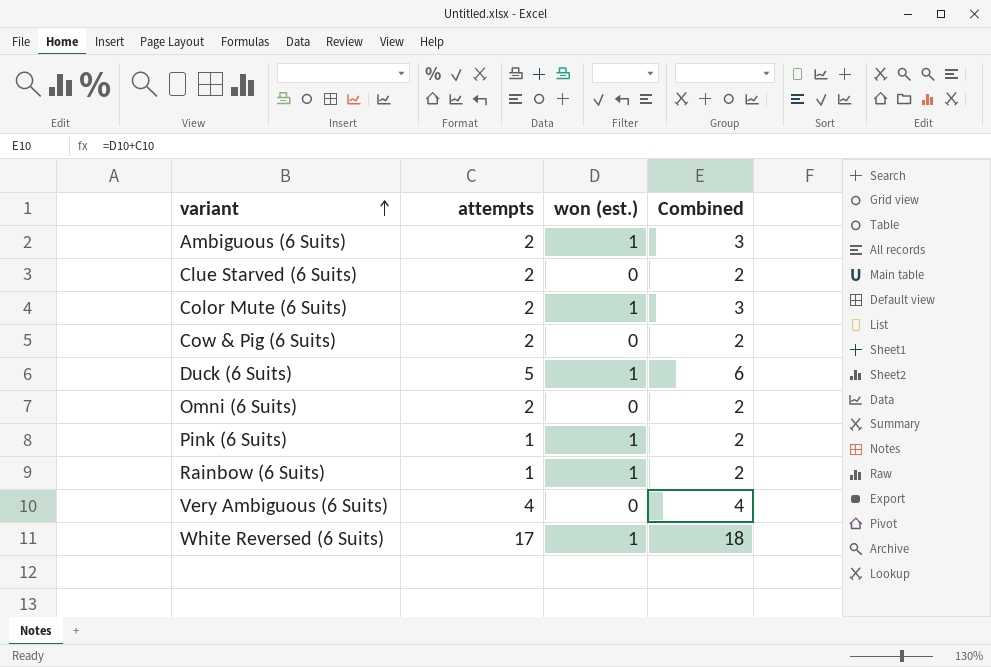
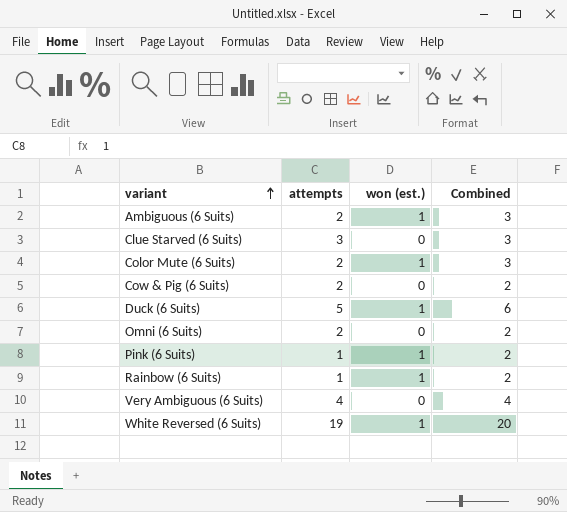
Clue Starved (6 Suits) | attempts: 2 -> 3
Clue Starved (6 Suits) | Combined: 2 -> 3
White Reversed (6 Suits) | attempts: 17 -> 19
White Reversed (6 Suits) | Combined: 18 -> 20

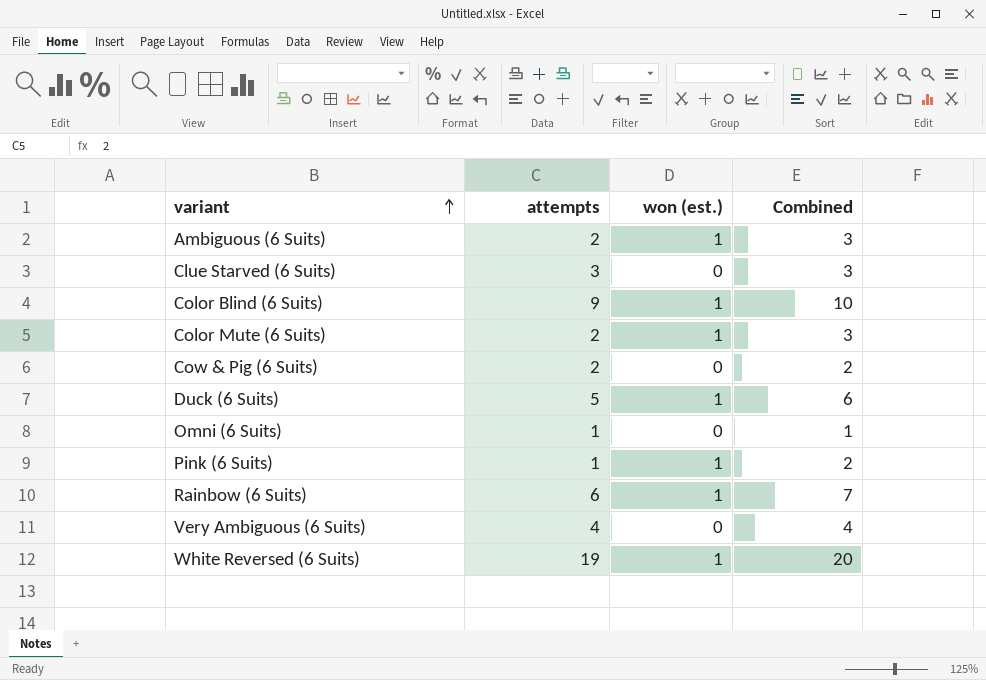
row Color Blind (6 Suits): none -> 9 | 1 | 10
Omni (6 Suits) | attempts: 2 -> 1
Omni (6 Suits) | Combined: 2 -> 1
Rainbow (6 Suits) | attempts: 1 -> 6
Rainbow (6 Suits) | Combined: 2 -> 7

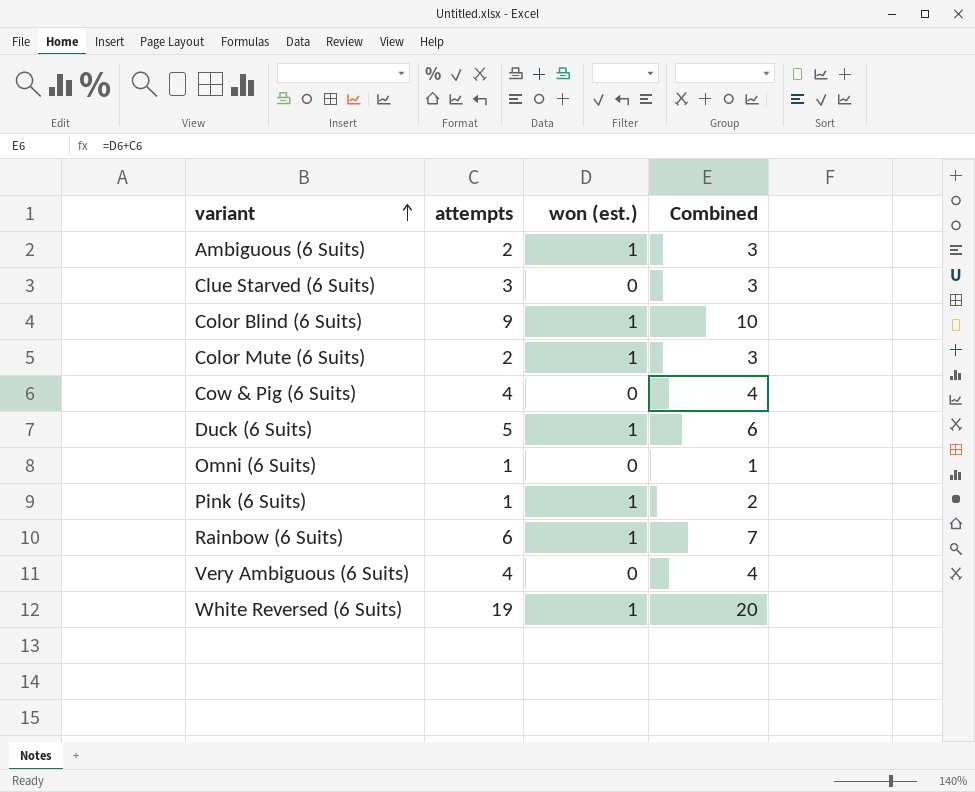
Cow & Pig (6 Suits) | attempts: 2 -> 4
Cow & Pig (6 Suits) | Combined: 2 -> 4

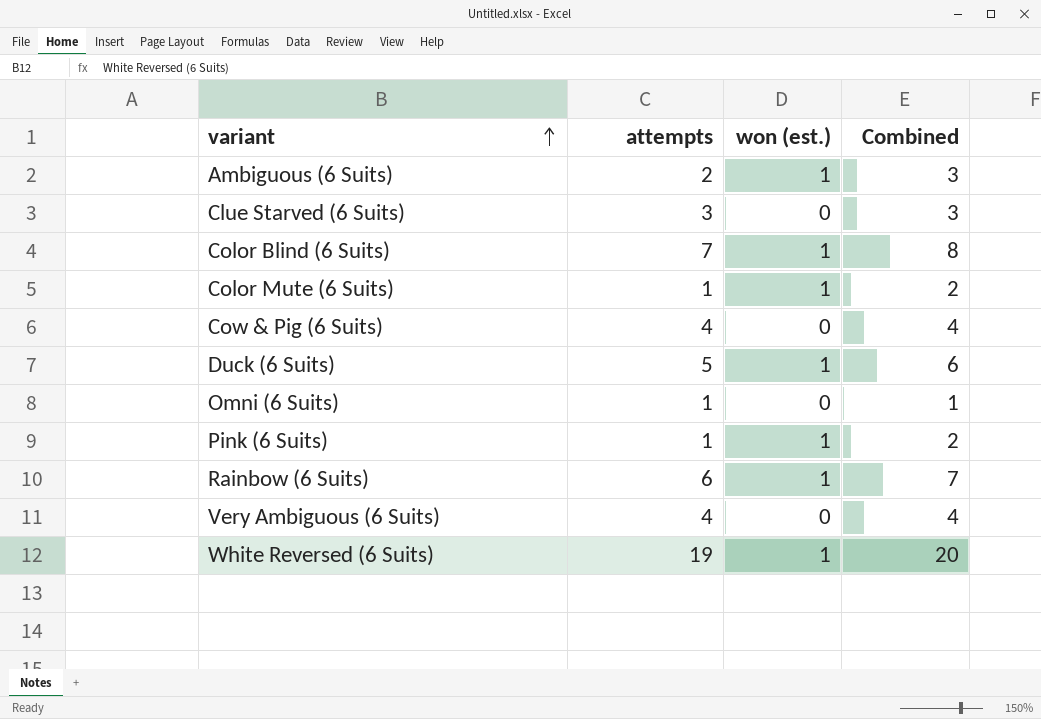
Color Blind (6 Suits) | attempts: 9 -> 7
Color Blind (6 Suits) | Combined: 10 -> 8
Color Mute (6 Suits) | attempts: 2 -> 1
Color Mute (6 Suits) | Combined: 3 -> 2

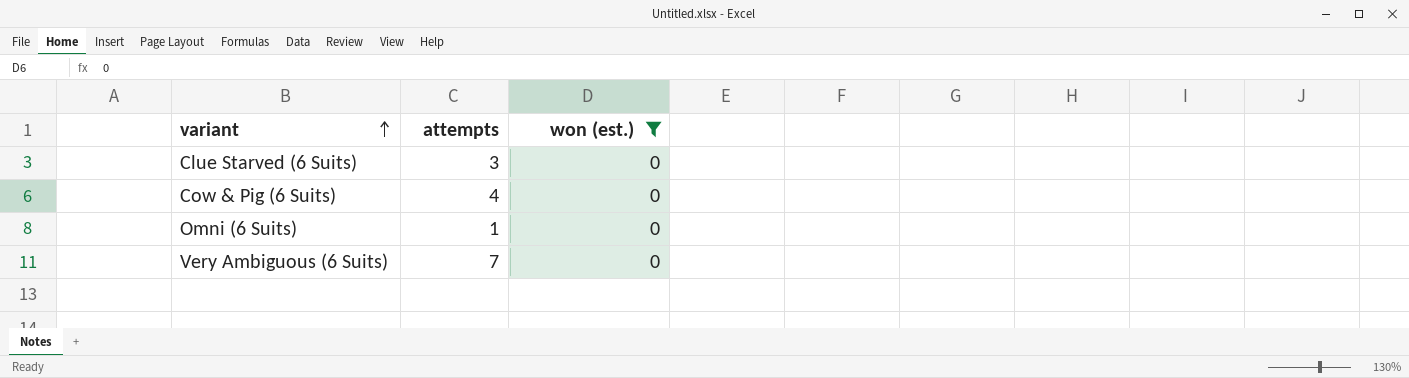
filter: none -> won (est.) = 0
column Combined | formula: [attempts] + [won (est.)] -> none
Very Ambiguous (6 Suits) | attempts: 4 -> 7

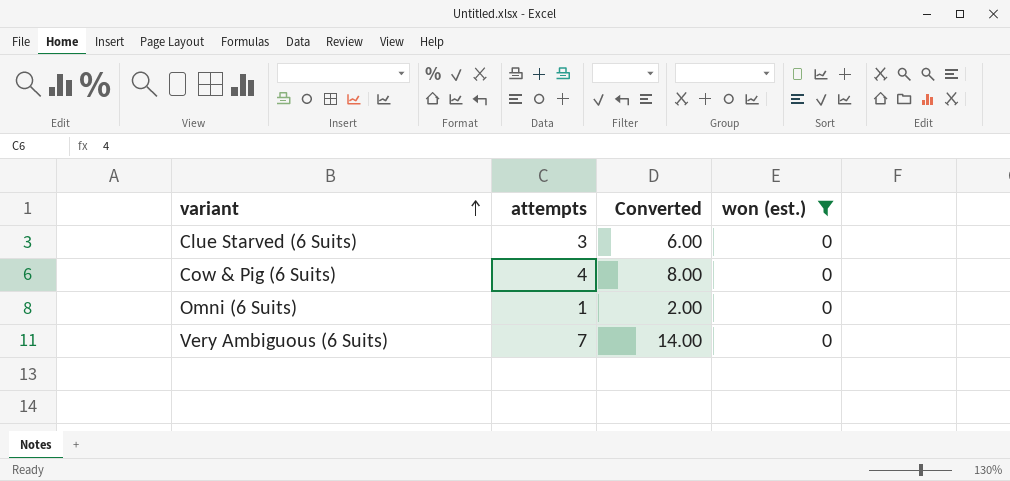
column Converted | formula: none -> [attempts] * 2

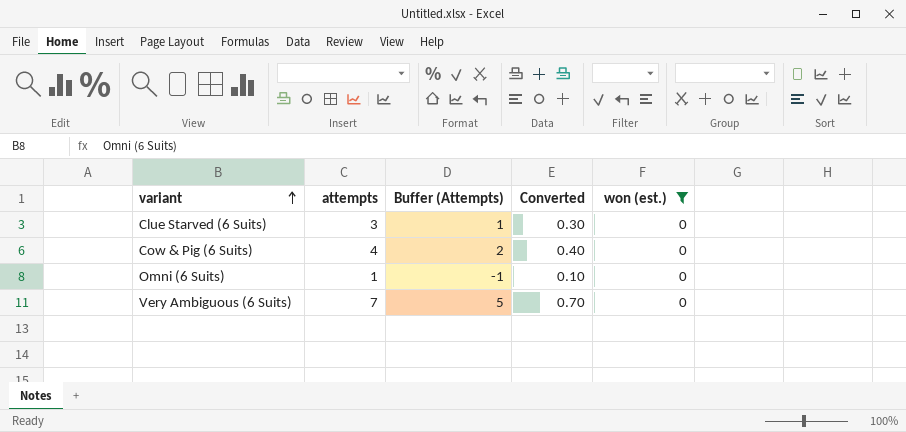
column Buffer (Attempts) | formula: none -> [attempts] - 2
column Converted | formula: [attempts] * 2 -> [attempts] * 0.1

